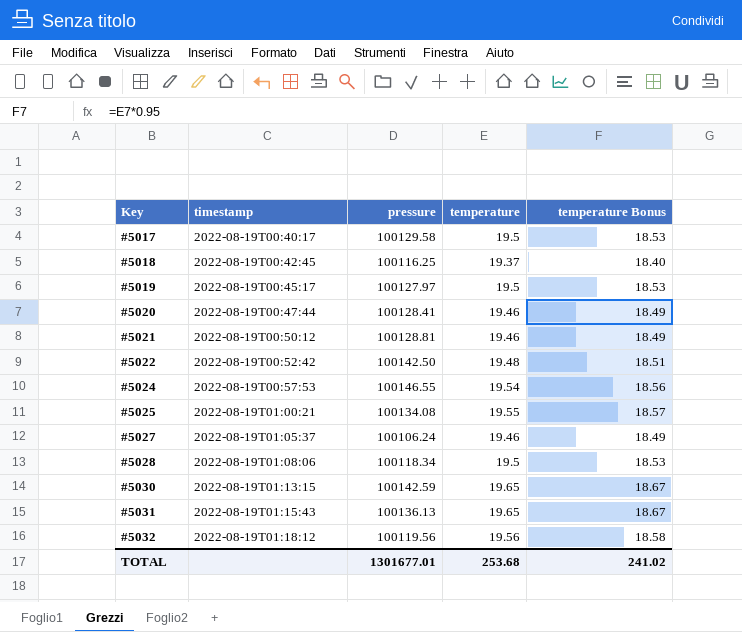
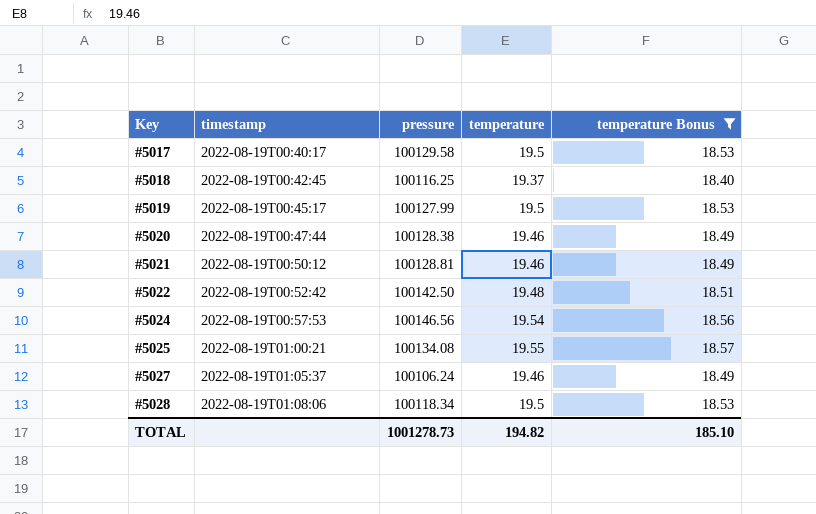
filter: none -> temperature Bonus <= 18.57
#5019 | pressure: 100127.97 -> 100127.99
#5020 | pressure: 100128.41 -> 100128.38
#5024 | pressure: 100146.55 -> 100146.56
TOTAL | pressure: 1301677.01 -> 1001278.73
TOTAL | temperature: 253.68 -> 194.82
TOTAL | temperature Bonus: 241.02 -> 185.10

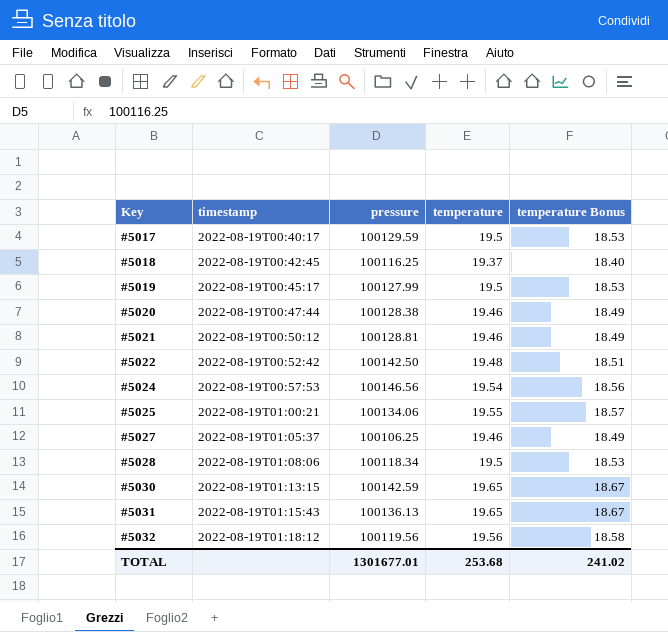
filter: temperature Bonus <= 18.57 -> none
#5017 | pressure: 100129.58 -> 100129.59
#5025 | pressure: 100134.08 -> 100134.06
#5027 | pressure: 100106.24 -> 100106.25
TOTAL | pressure: 1001278.73 -> 1301677.01
TOTAL | temperature: 194.82 -> 253.68
TOTAL | temperature Bonus: 185.10 -> 241.02

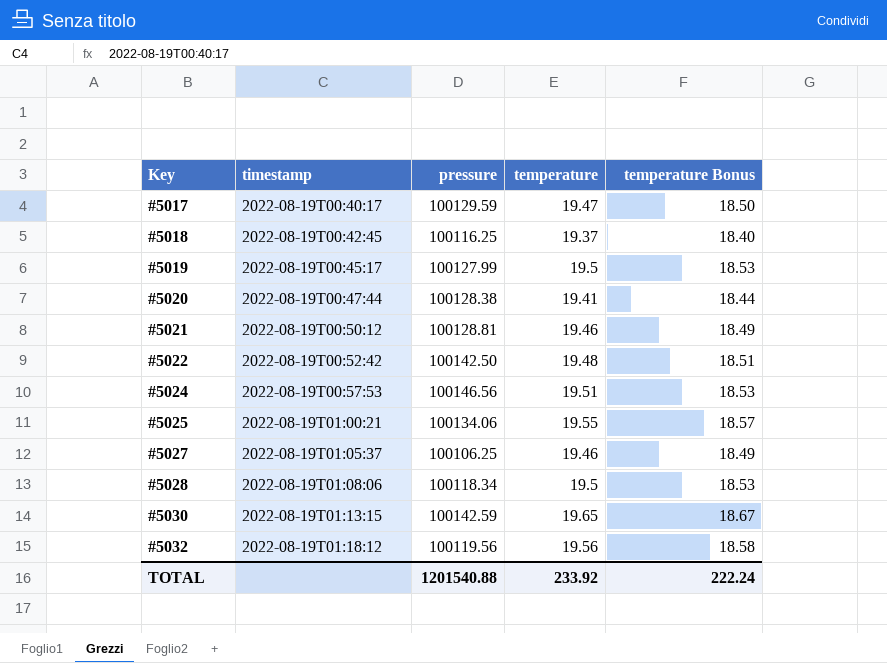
row #5031: 2022-08-19T01:15:43 | 100136.13 | 19.65 | 18.67 -> none
#5017 | temperature: 19.5 -> 19.47
#5017 | temperature Bonus: 18.53 -> 18.50
#5020 | temperature: 19.46 -> 19.41
#5020 | temperature Bonus: 18.49 -> 18.44
#5024 | temperature: 19.54 -> 19.51
#5024 | temperature Bonus: 18.56 -> 18.53
TOTAL | pressure: 1301677.01 -> 1201540.88
TOTAL | temperature: 253.68 -> 233.92
TOTAL | temperature Bonus: 241.02 -> 222.24

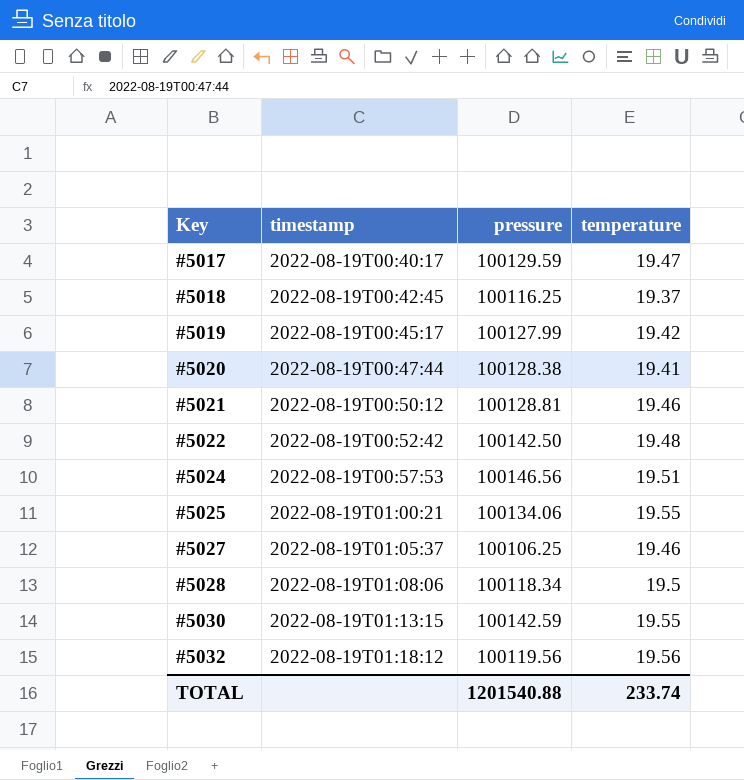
column temperature Bonus | formula: [temperature] * 0.95 -> none
#5019 | temperature: 19.5 -> 19.42
#5030 | temperature: 19.65 -> 19.55
TOTAL | temperature: 233.92 -> 233.74

